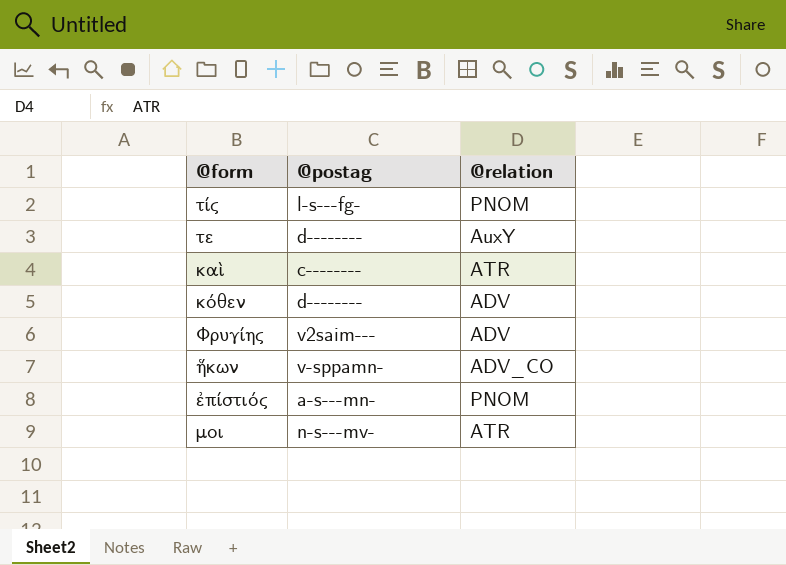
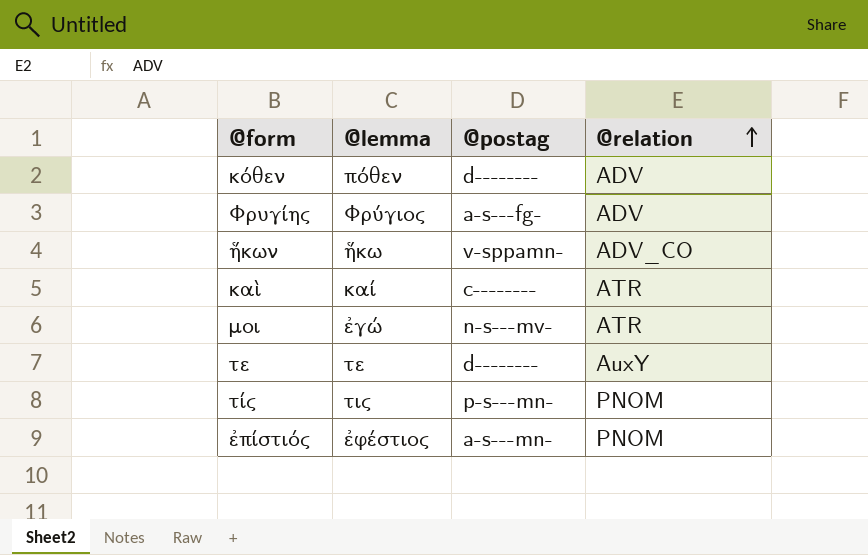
row order: none -> @relation ascending
column @lemma | position: none -> 2
Φρυγίης | @postag: v2saim--- -> a-s---fg-
τίς | @postag: l-s---fg- -> p-s---mn-

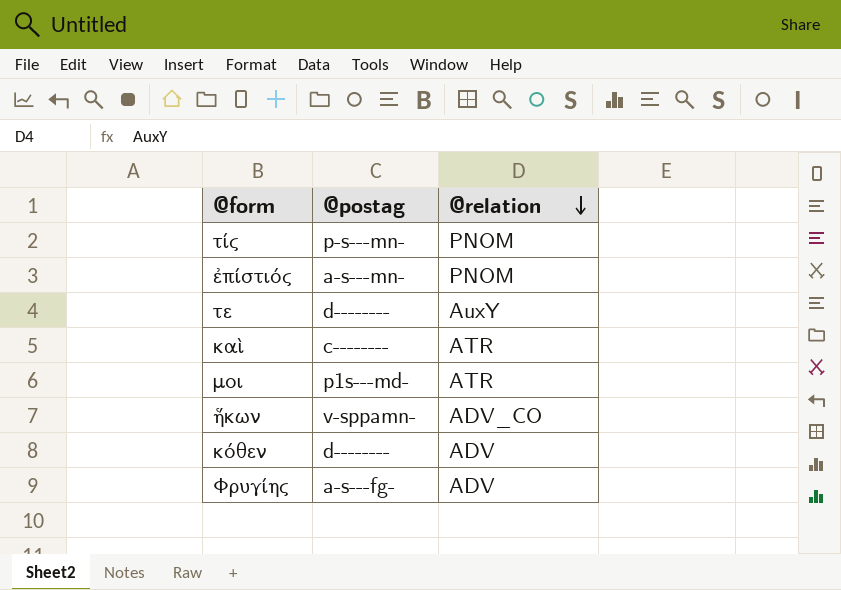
row order: @relation ascending -> @relation descending
column @lemma | position: 2 -> none
μοι | @postag: n-s---mv- -> p1s---md-

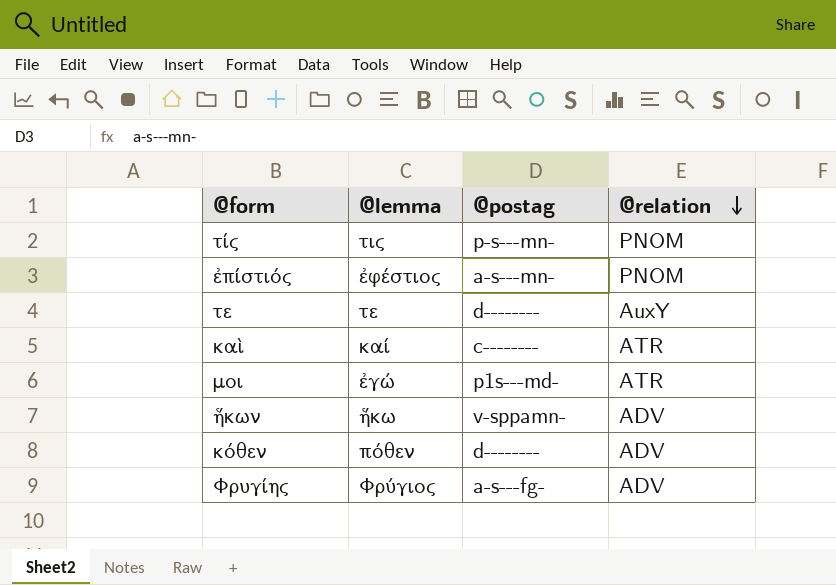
column @lemma | position: none -> 2
ἥκων | @relation: ADV_CO -> ADV

